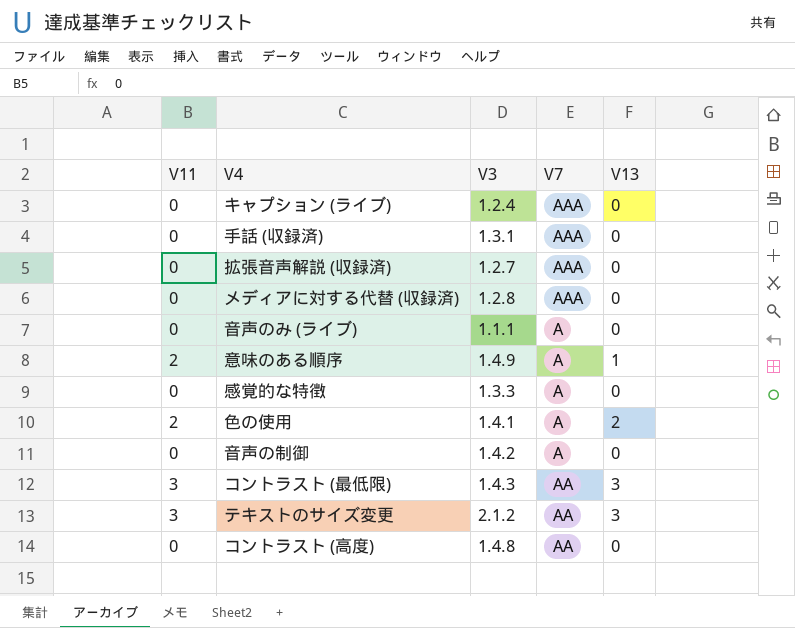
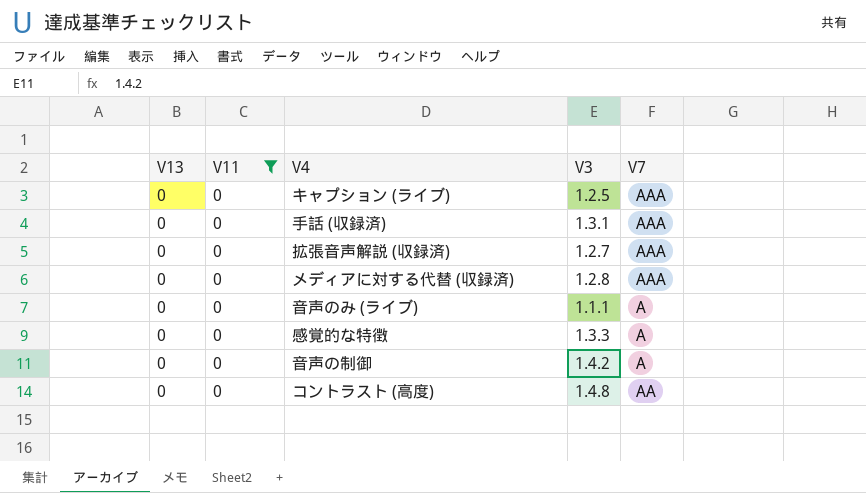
filter: none -> V11 = 0
column V13 | position: 5 -> 1
キャプション (ライブ) | V3: 1.2.4 -> 1.2.5

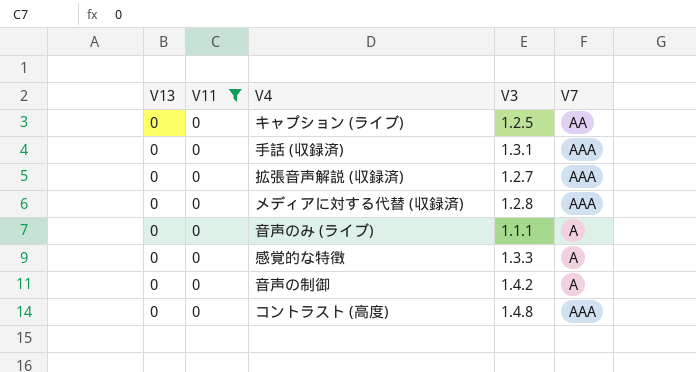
キャプション (ライブ) | V7: AAA -> AA
コントラスト (高度) | V7: AA -> AAA

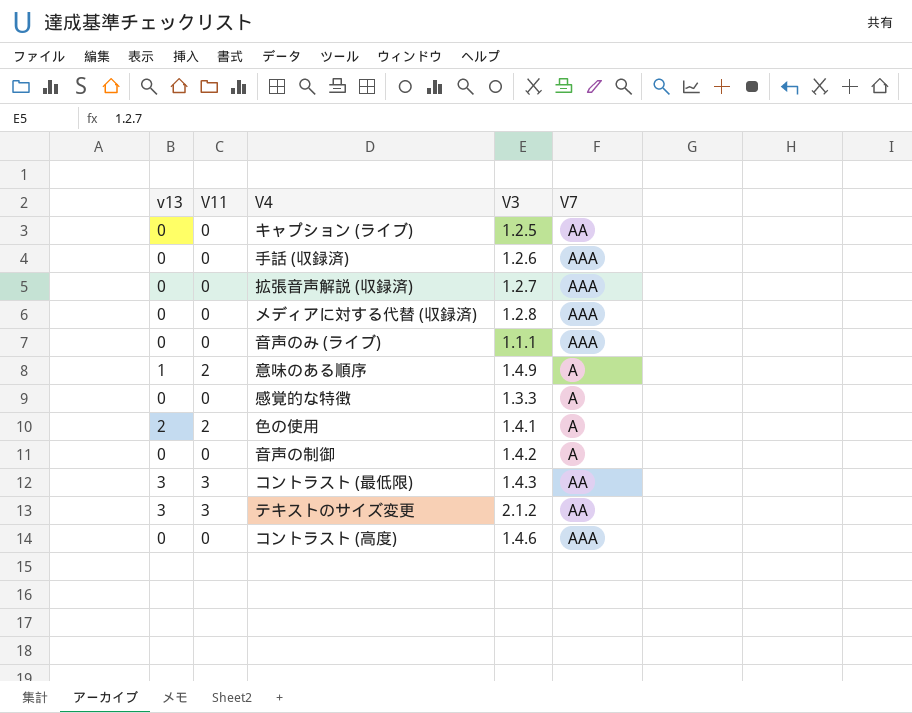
filter: V11 = 0 -> none
column name: V13 -> v13
手話 (収録済) | V3: 1.3.1 -> 1.2.6
音声のみ (ライブ) | V7: A -> AAA
コントラスト (高度) | V3: 1.4.8 -> 1.4.6

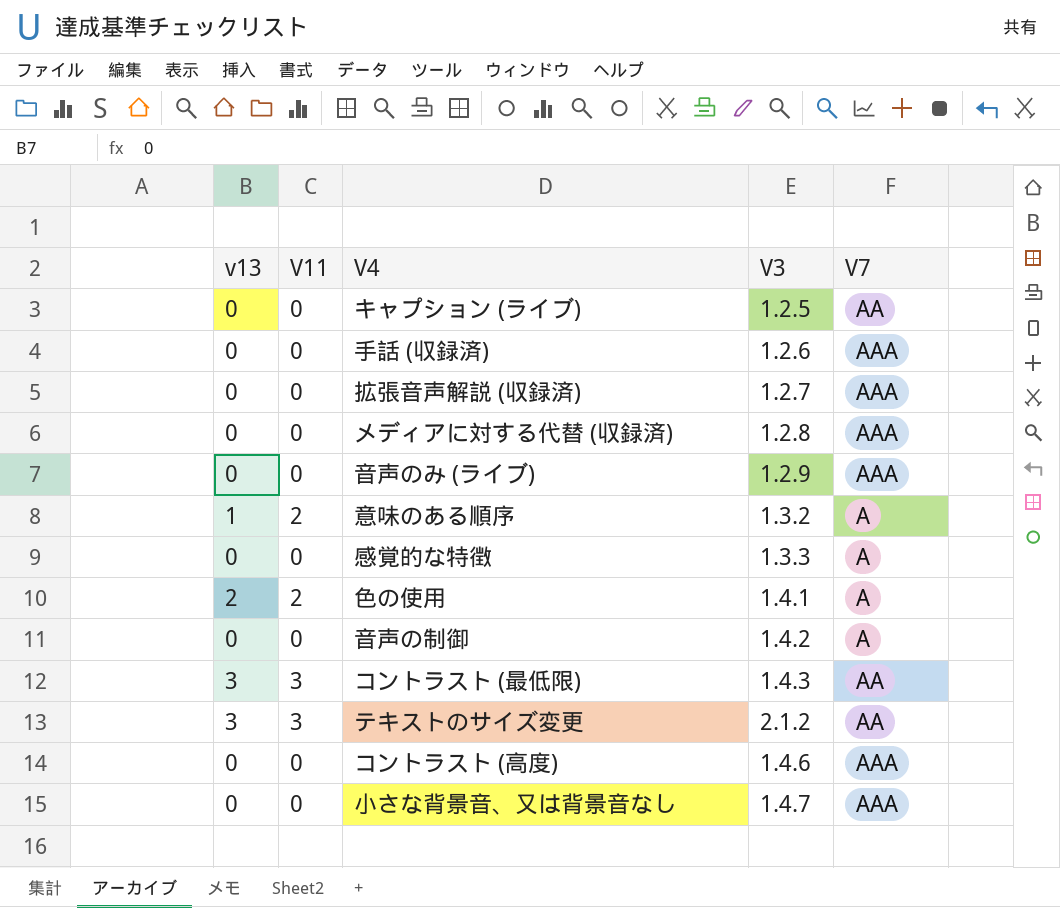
音声のみ (ライブ) | V3: 1.1.1 -> 1.2.9
意味のある順序 | V3: 1.4.9 -> 1.3.2
row 小さな背景音、又は背景音なし: none -> 0 | 0 | 1.4.7 | AAA

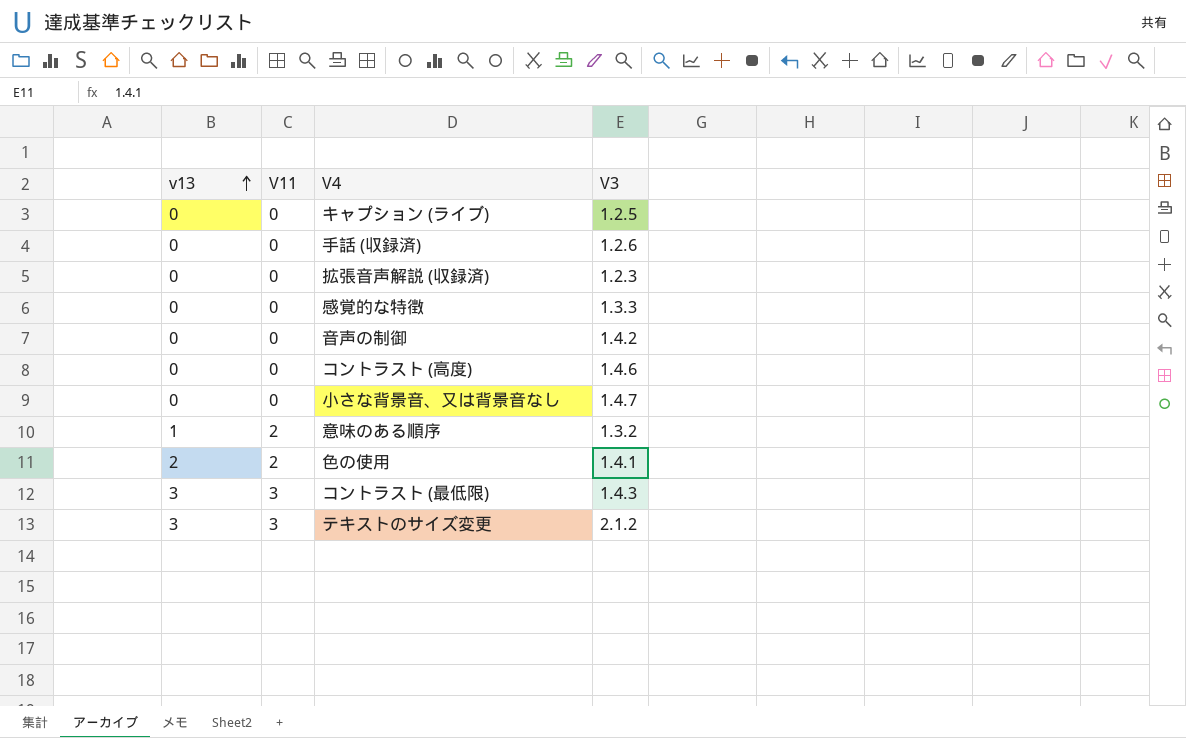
row order: none -> v13 ascending
column V7 | position: 5 -> none
row メディアに対する代替 (収録済): 0 | 0 | 1.2.8 | AAA -> none
row 音声のみ (ライブ): 0 | 0 | 1.2.9 | AAA -> none
拡張音声解説 (収録済) | V3: 1.2.7 -> 1.2.3

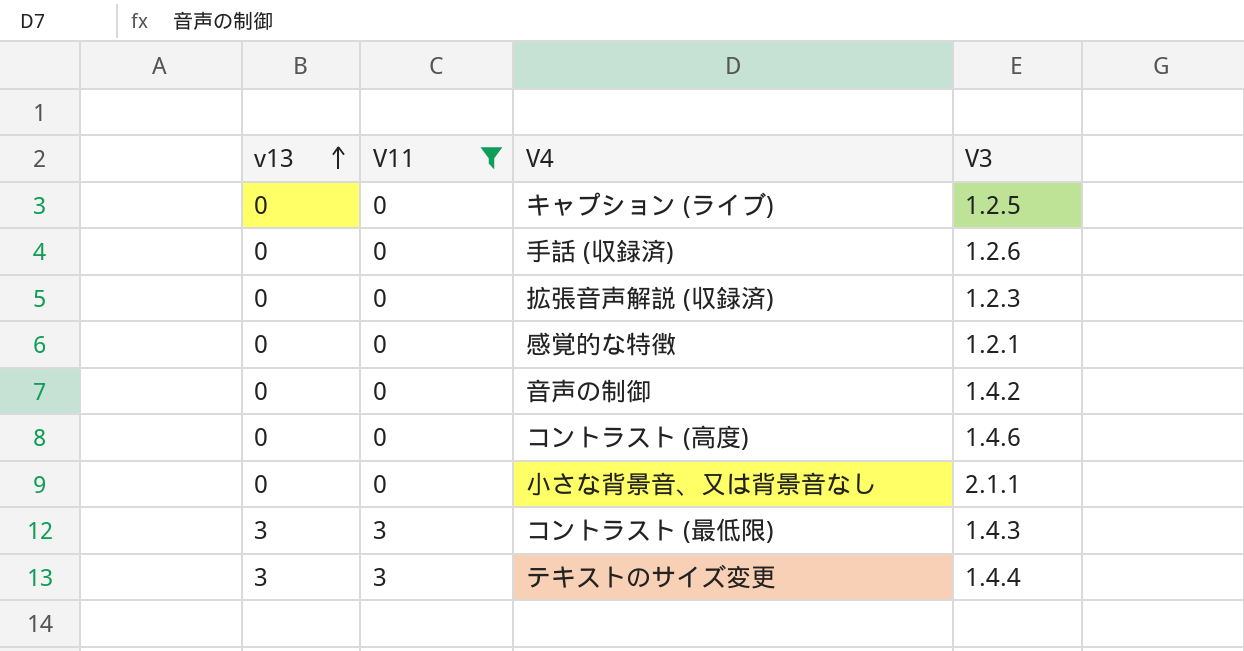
filter: none -> V11 != 2
感覚的な特徴 | V3: 1.3.3 -> 1.2.1
小さな背景音、又は背景音なし | V3: 1.4.7 -> 2.1.1
テキストのサイズ変更 | V3: 2.1.2 -> 1.4.4

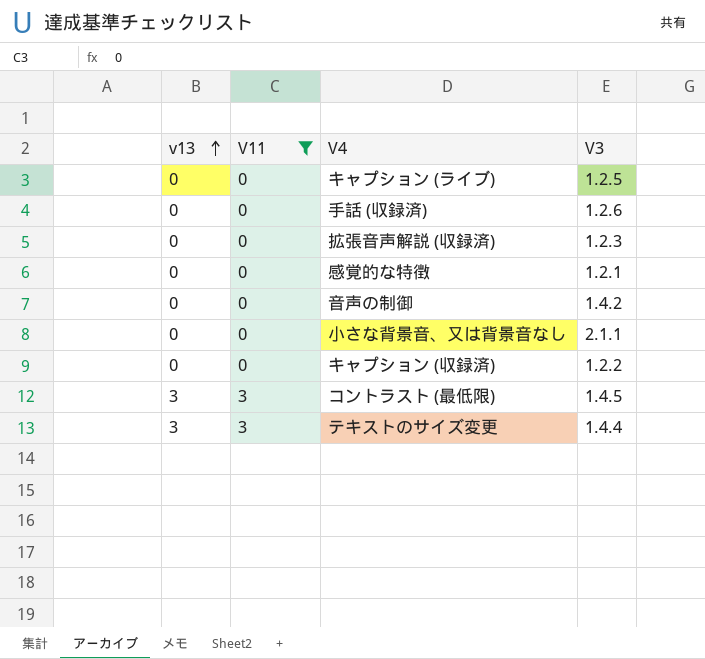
row コントラスト (高度): 0 | 0 | 1.4.6 -> none
row キャプション (収録済): none -> 0 | 0 | 1.2.2
コントラスト (最低限) | V3: 1.4.3 -> 1.4.5

